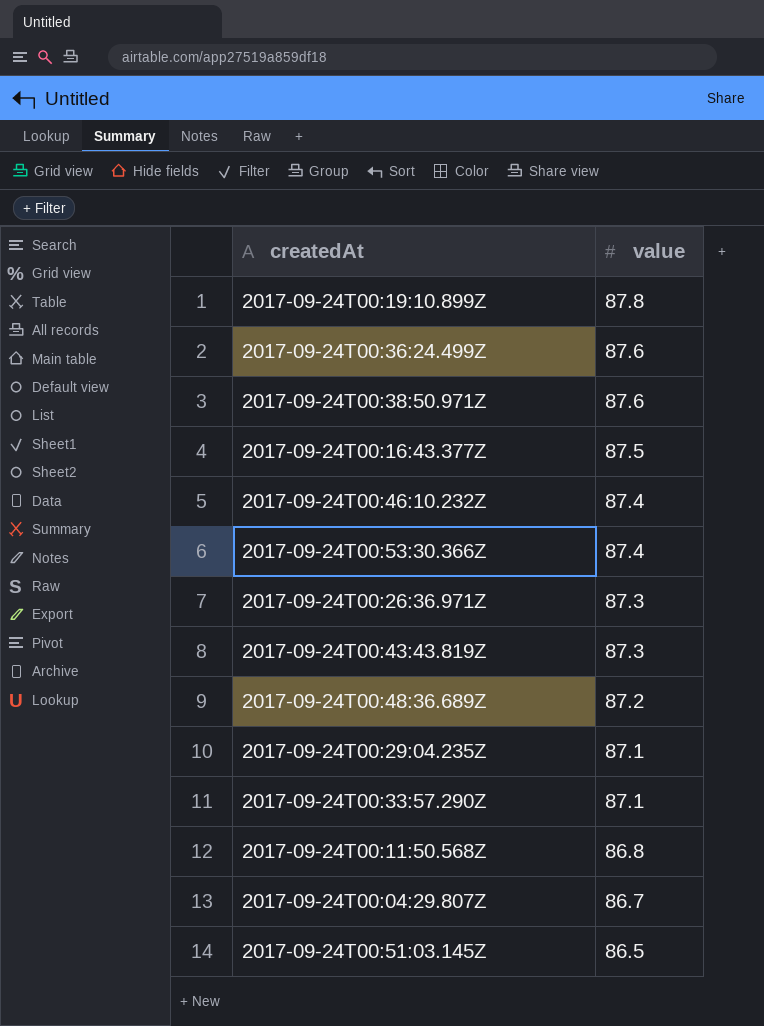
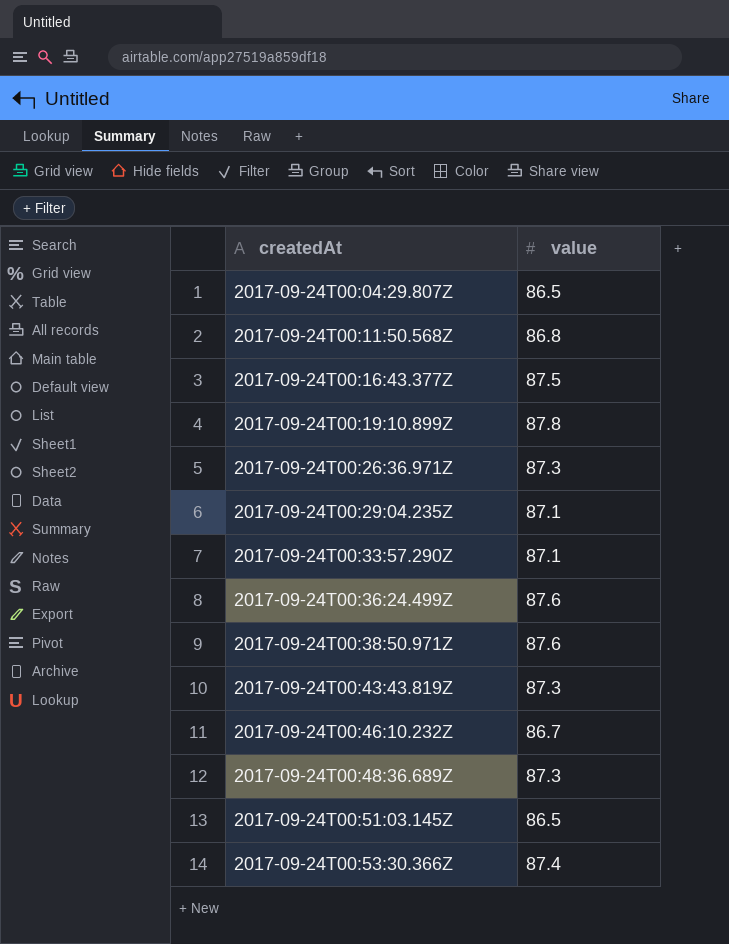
row order: value descending -> createdAt ascending
2017-09-24T00:04:29.807Z | value: 86.7 -> 86.5
2017-09-24T00:46:10.232Z | value: 87.4 -> 86.7
2017-09-24T00:48:36.689Z | value: 87.2 -> 87.3

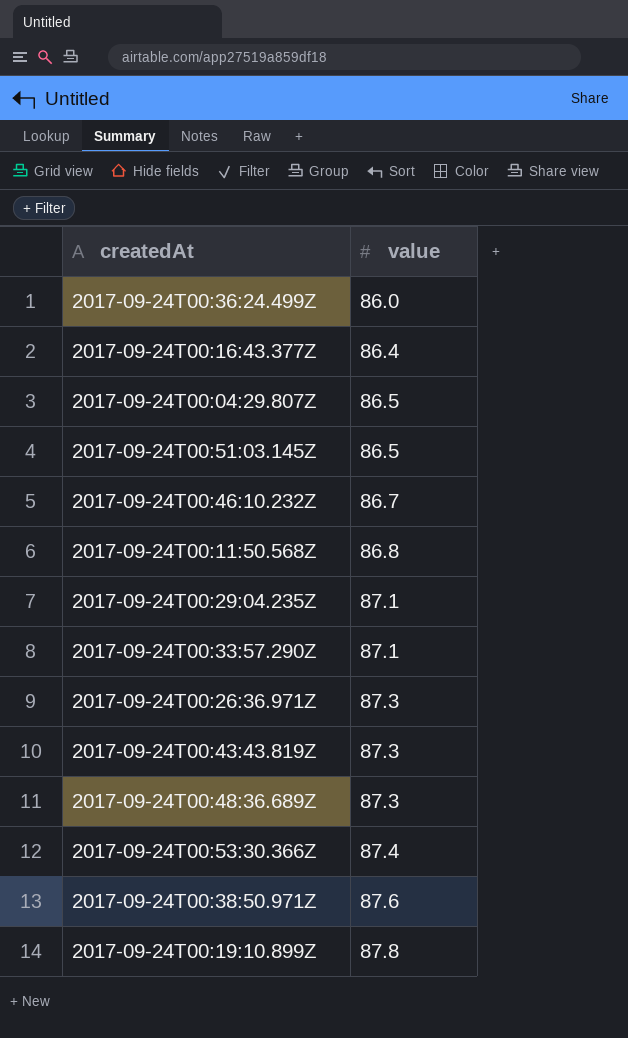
row order: createdAt ascending -> value ascending
2017-09-24T00:36:24.499Z | value: 87.6 -> 86.0
2017-09-24T00:16:43.377Z | value: 87.5 -> 86.4

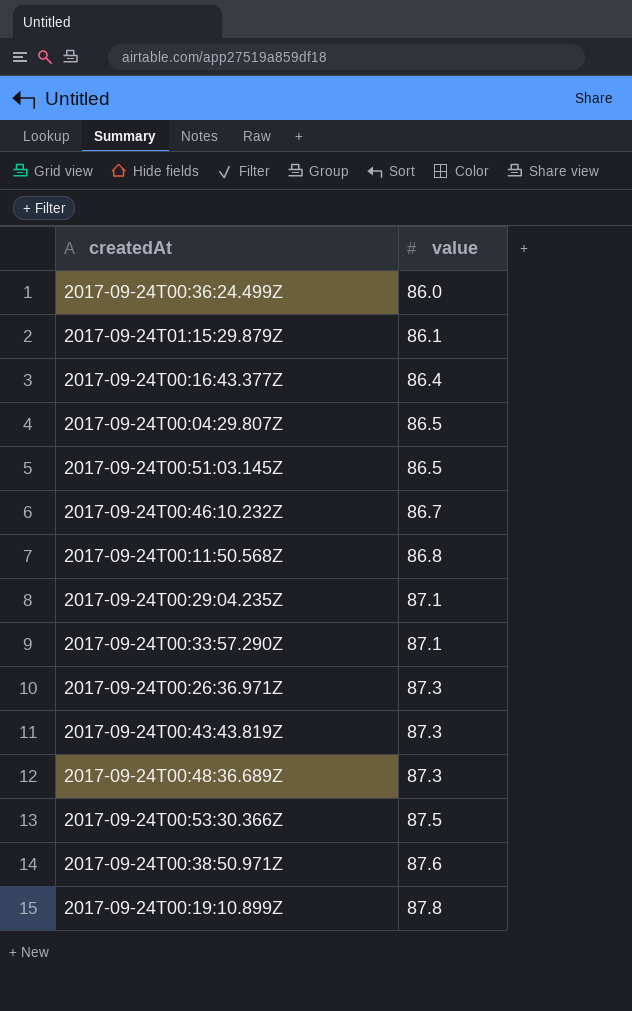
row 2017-09-24T01:15:29.879Z: none -> 86.1
2017-09-24T00:53:30.366Z | value: 87.4 -> 87.5

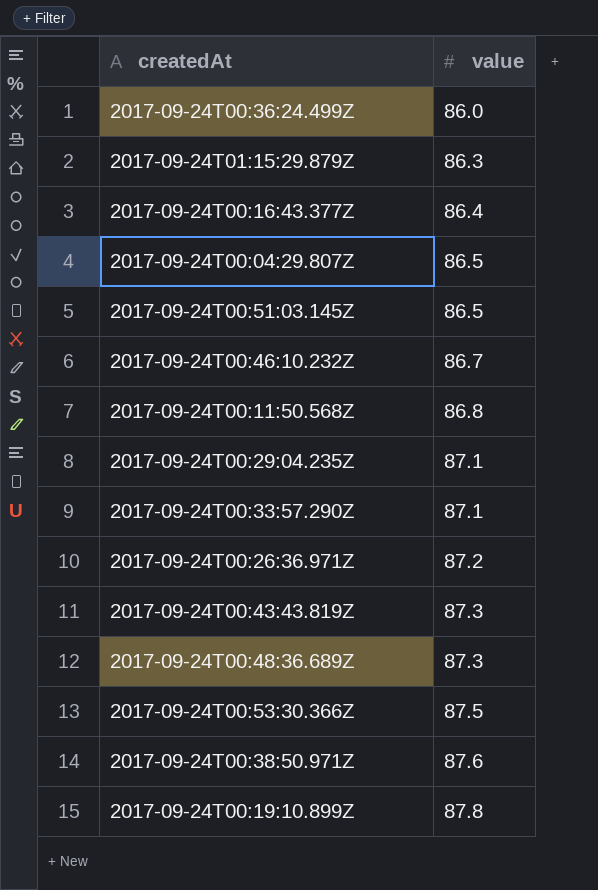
2017-09-24T01:15:29.879Z | value: 86.1 -> 86.3
2017-09-24T00:26:36.971Z | value: 87.3 -> 87.2

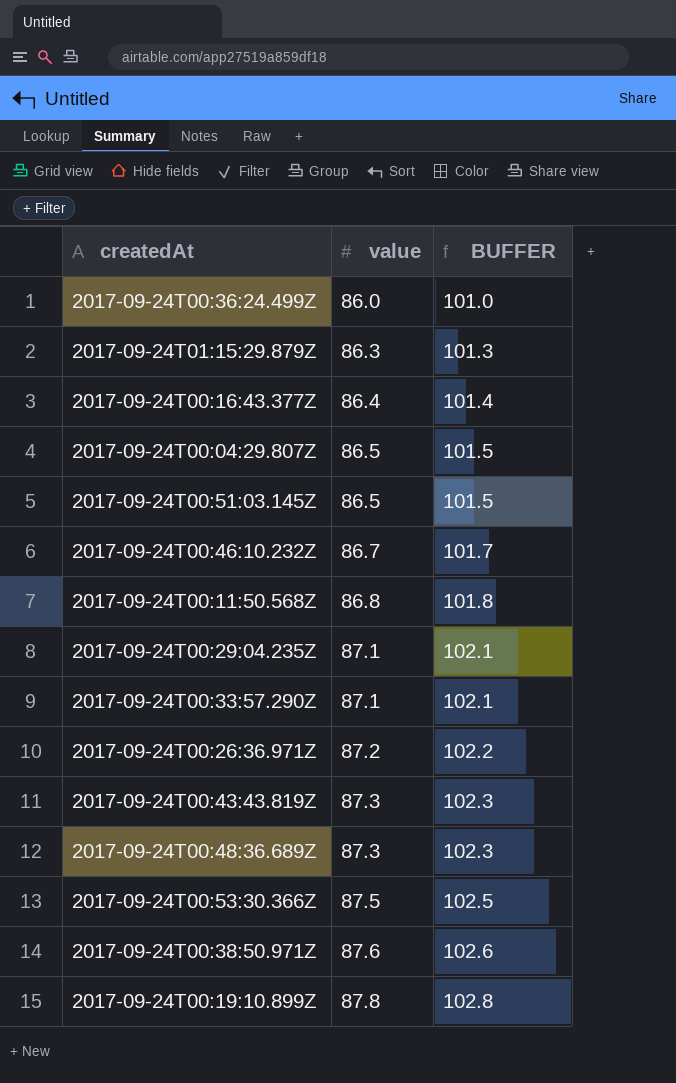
column BUFFER | formula: none -> [value] + 15

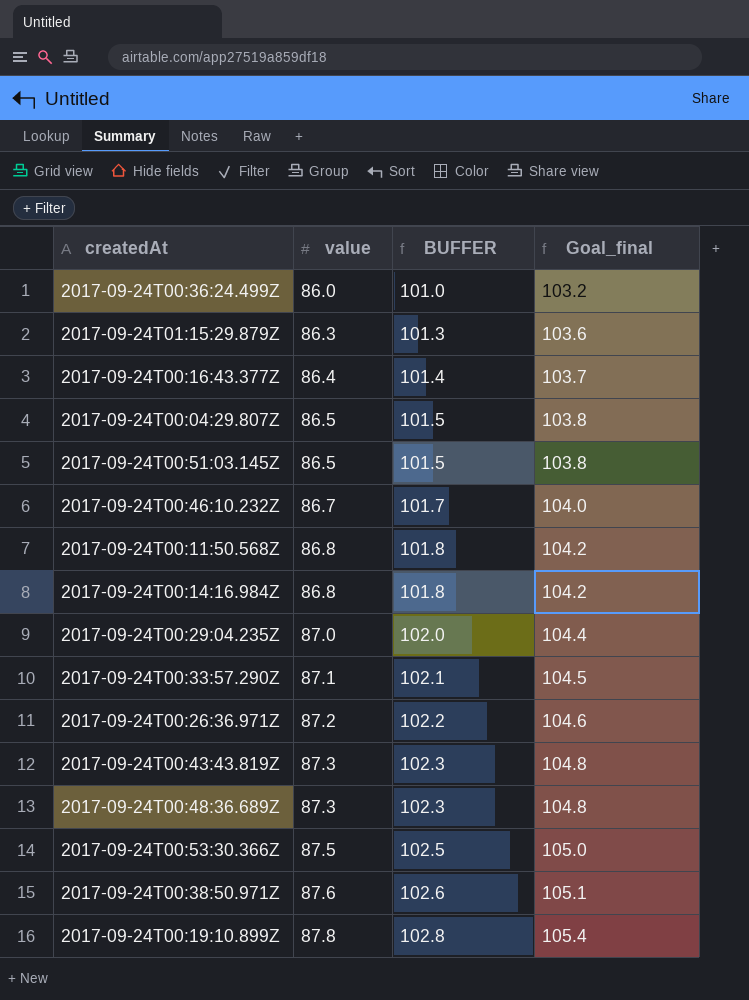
column Goal_final | formula: none -> [value] * 1.2
row 2017-09-24T00:14:16.984Z: none -> 86.8 | 101.8 | 104.2
2017-09-24T00:29:04.235Z | value: 87.1 -> 87.0
2017-09-24T00:29:04.235Z | BUFFER: 102.1 -> 102.0

